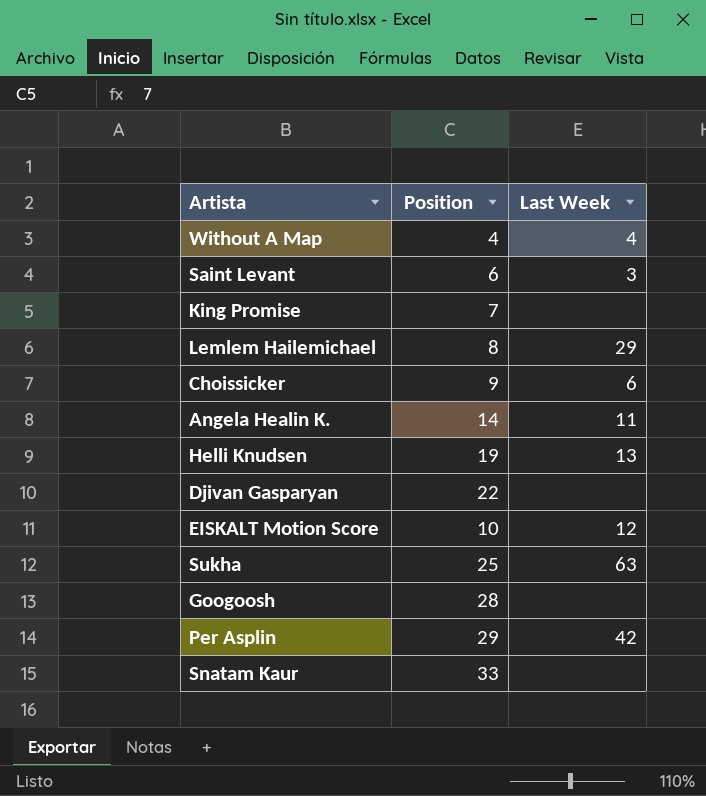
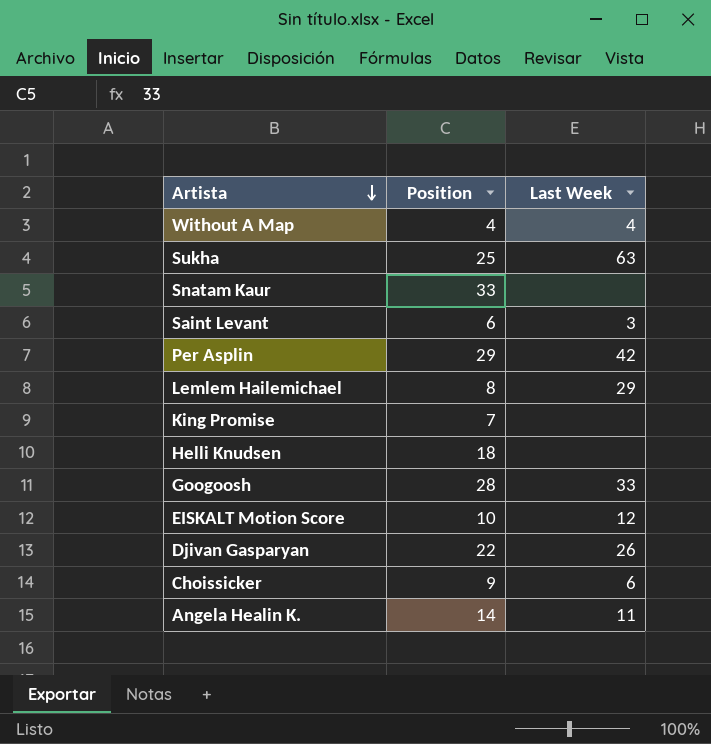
row order: none -> Artista descending
Helli Knudsen | Position: 19 -> 18
Helli Knudsen | Last Week: 13 -> none
Googoosh | Last Week: none -> 33
Djivan Gasparyan | Last Week: none -> 26

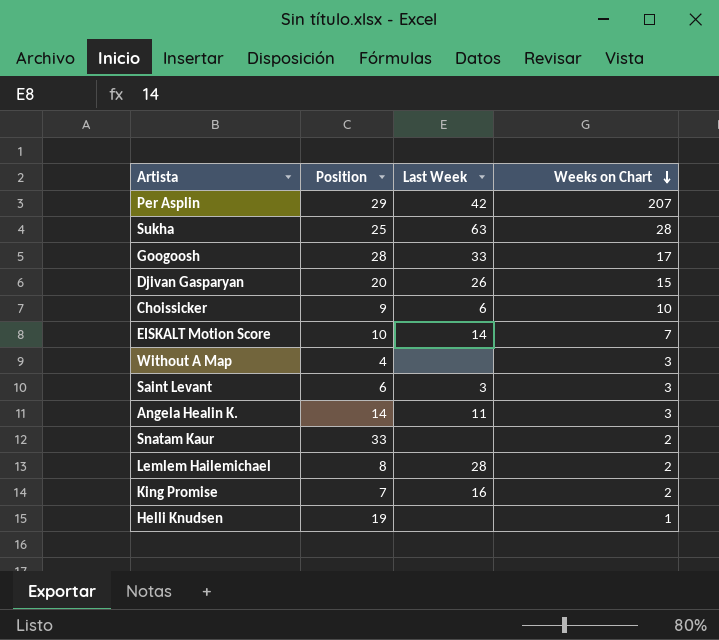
row order: Artista descending -> Weeks on Chart descending
column Weeks on Chart | position: none -> 4
Djivan Gasparyan | Position: 22 -> 20
EISKALT Motion Score | Last Week: 12 -> 14
Without A Map | Last Week: 4 -> none
Lemlem Hailemichael | Last Week: 29 -> 28
King Promise | Last Week: none -> 16
Helli Knudsen | Position: 18 -> 19

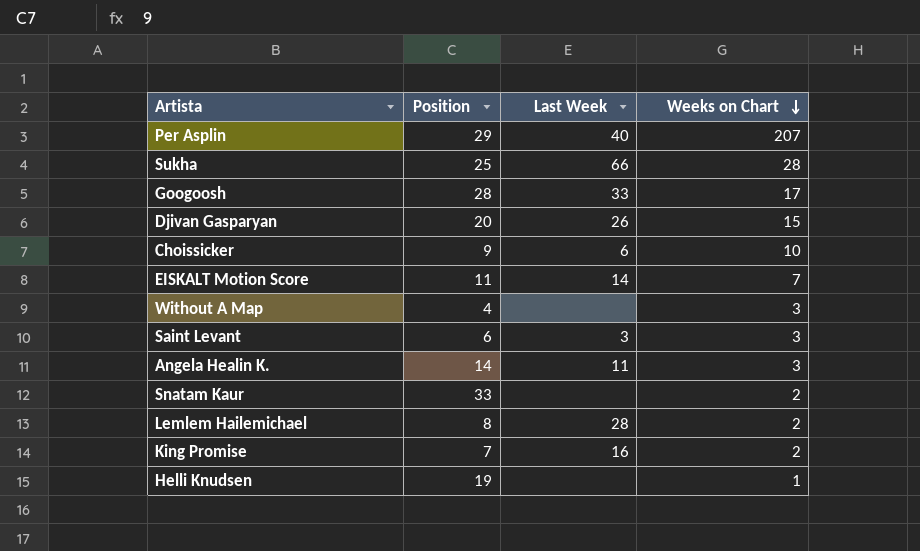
Per Asplin | Last Week: 42 -> 40
Sukha | Last Week: 63 -> 66
EISKALT Motion Score | Position: 10 -> 11

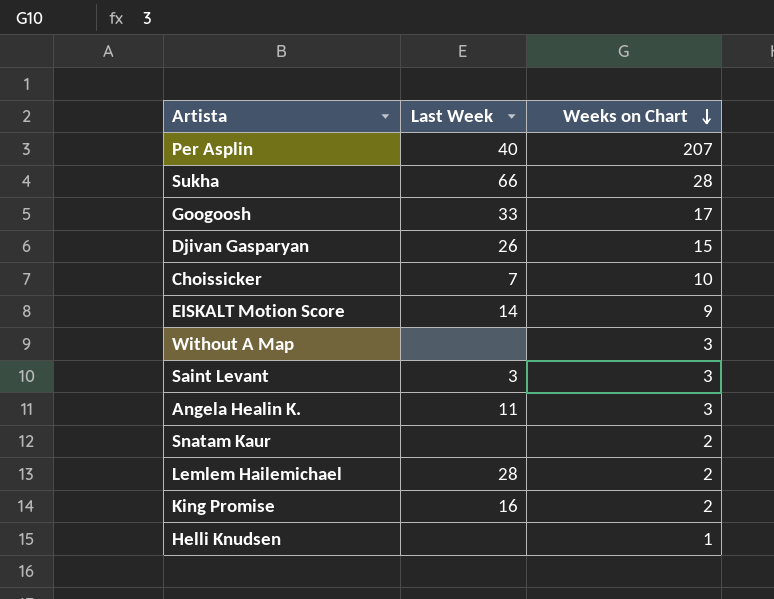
column Position | position: 2 -> none
Choissicker | Last Week: 6 -> 7
EISKALT Motion Score | Weeks on Chart: 7 -> 9

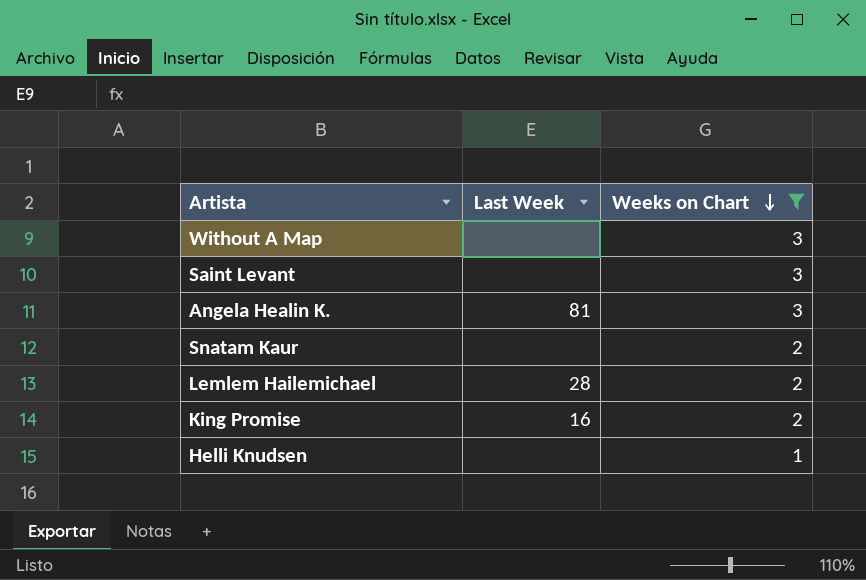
filter: none -> Weeks on Chart <= 3
Saint Levant | Last Week: 3 -> none
Angela Healin K. | Last Week: 11 -> 81

